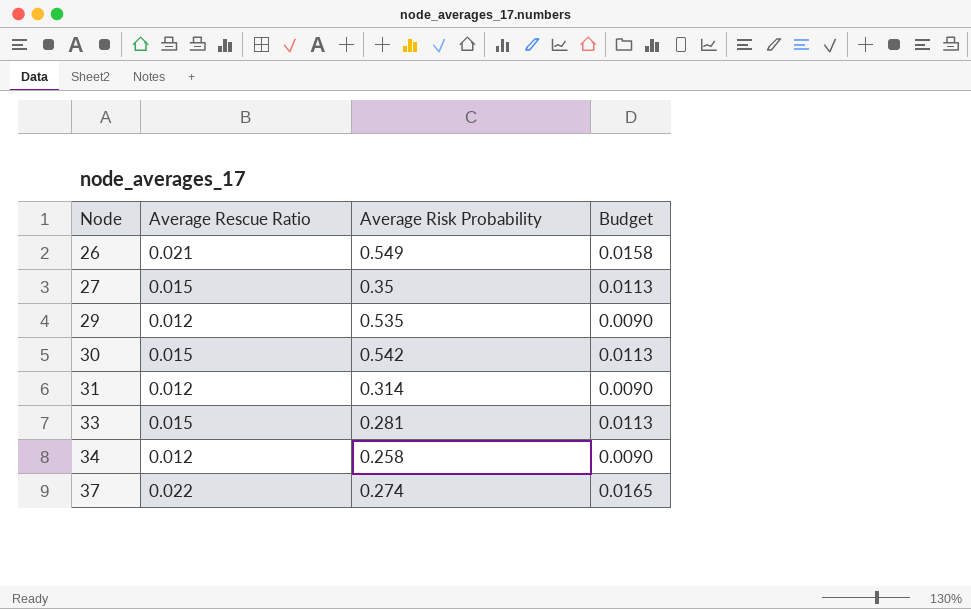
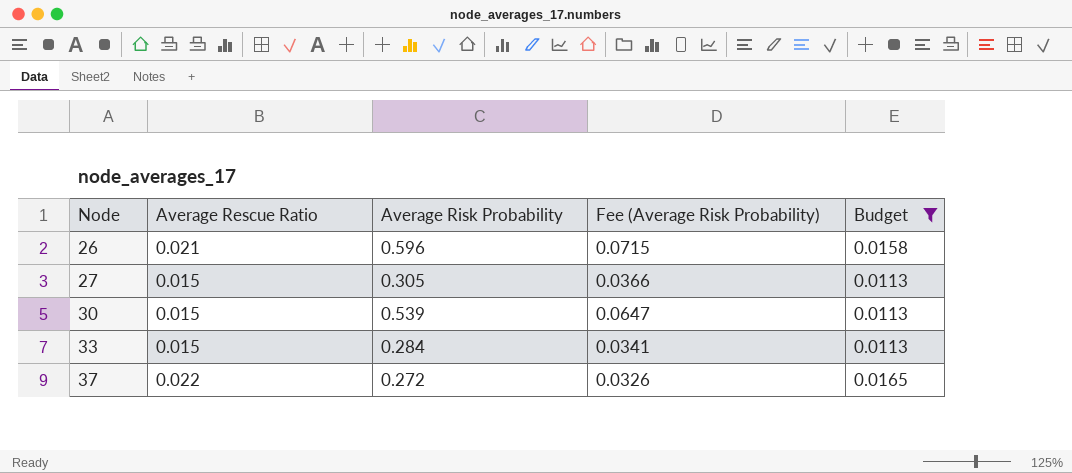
filter: none -> Budget != 0.0090
column Fee (Average Risk Probability) | formula: none -> [Average Risk Probability] * 0.12
26 | Average Risk Probability: 0.549 -> 0.596
27 | Average Risk Probability: 0.35 -> 0.305
30 | Average Risk Probability: 0.542 -> 0.539
33 | Average Risk Probability: 0.281 -> 0.284
37 | Average Risk Probability: 0.274 -> 0.272

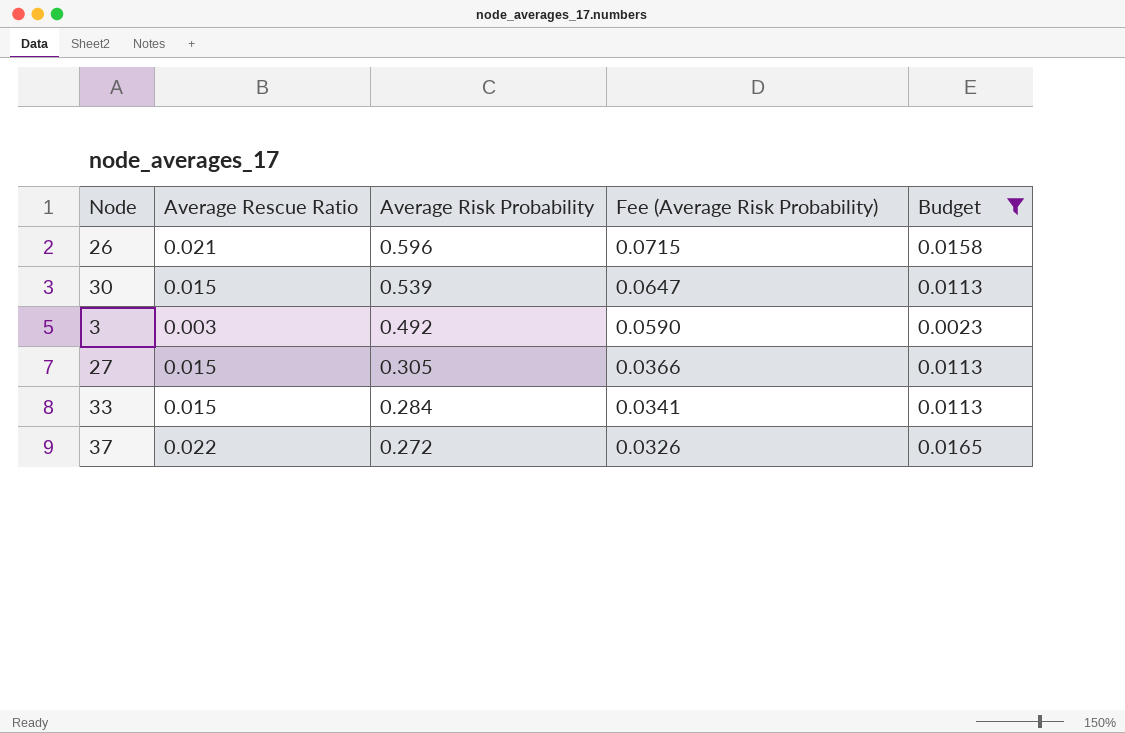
row order: Node ascending -> Average Risk Probability descending
row 3: none -> 0.003 | 0.492 | 0.0590 | 0.0023

